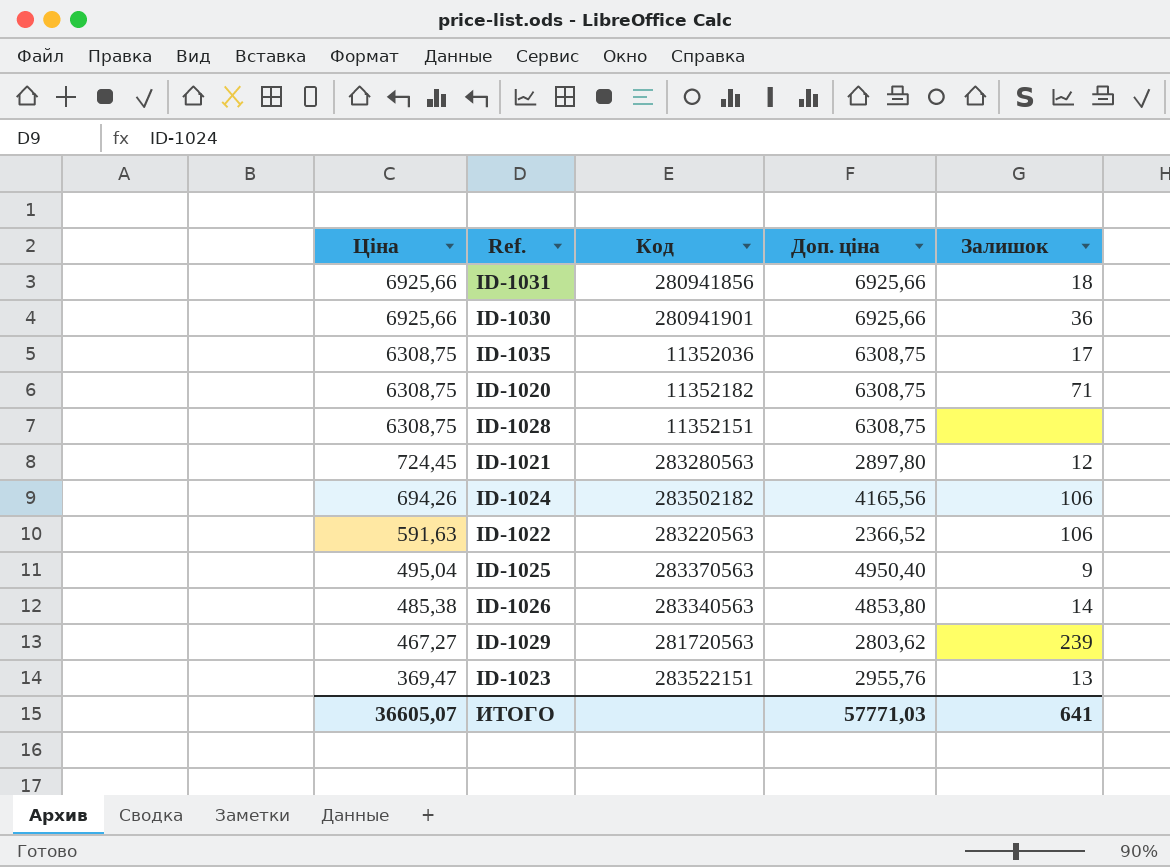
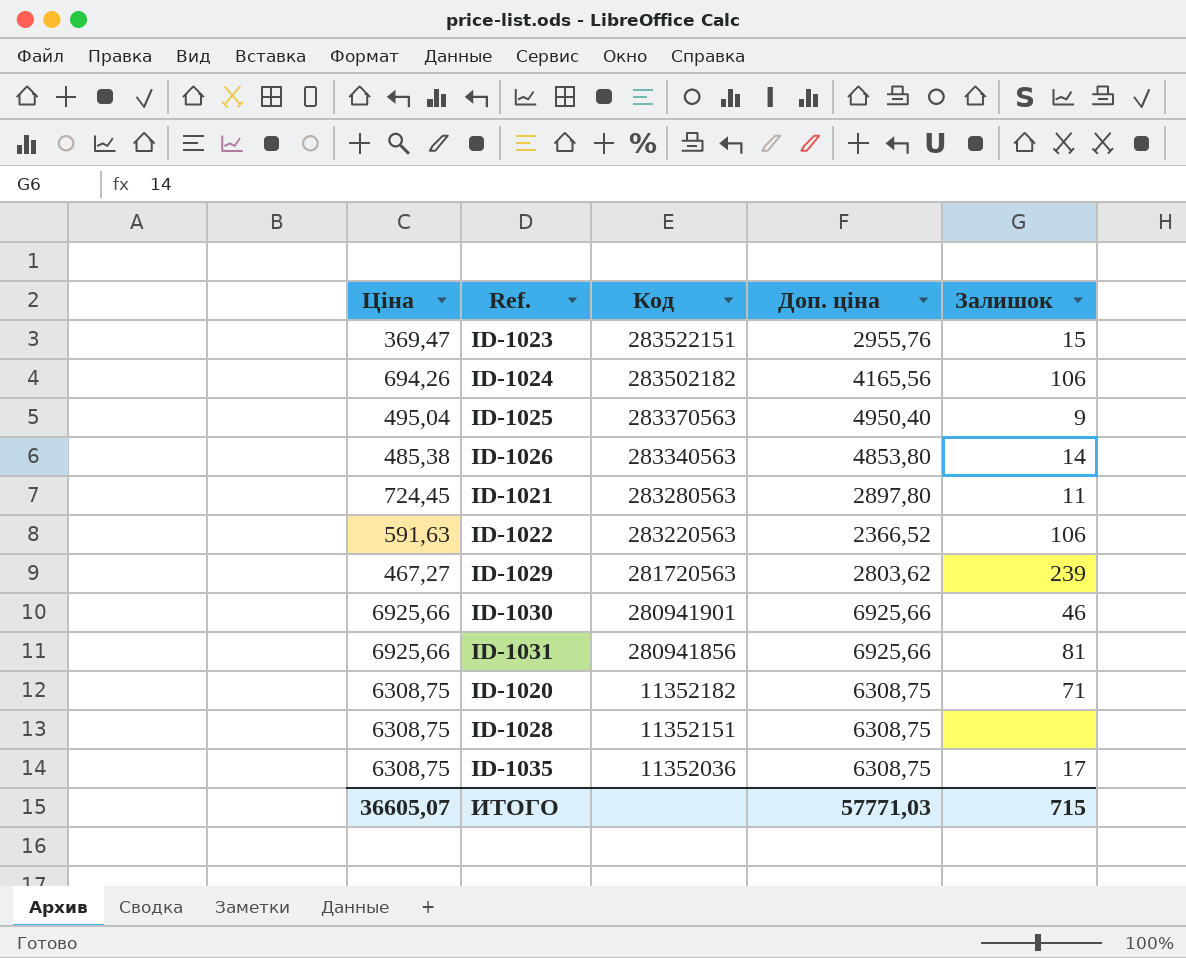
row order: Ціна descending -> Код descending
ID-1023 | Залишок: 13 -> 15
ID-1021 | Залишок: 12 -> 11
ID-1030 | Залишок: 36 -> 46
ID-1031 | Залишок: 18 -> 81
ИТОГО | Залишок: 641 -> 715

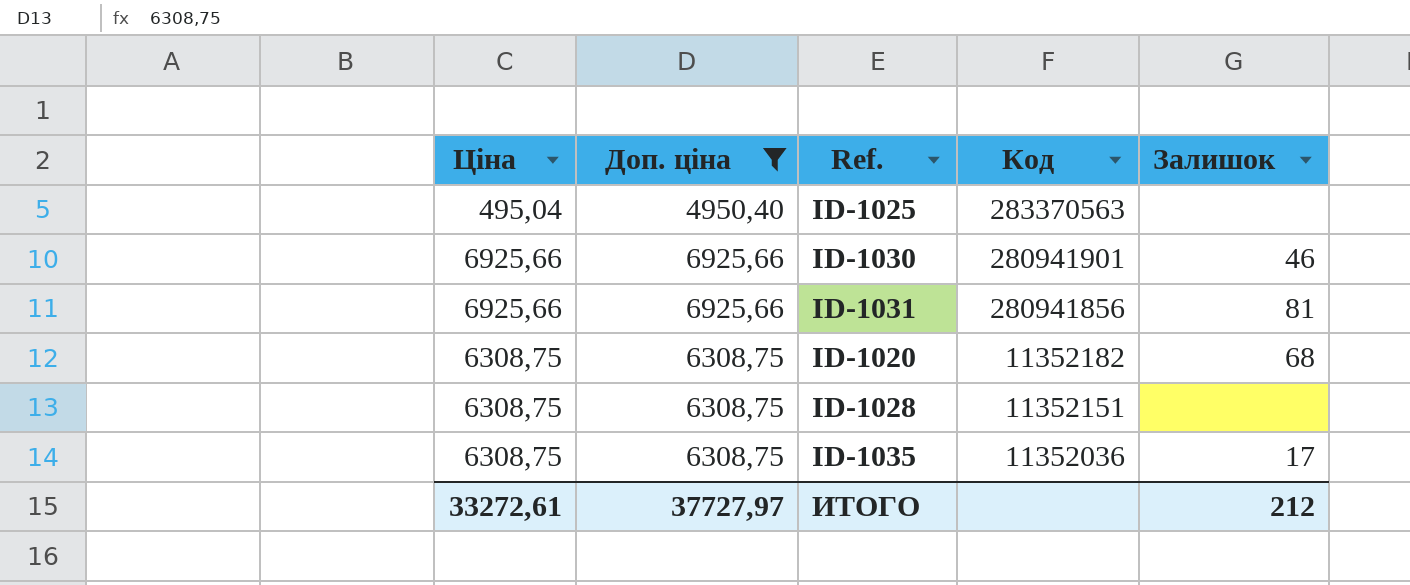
filter: none -> Доп. ціна >= 4950,40
column Доп. ціна | position: 4 -> 2
ID-1025 | Залишок: 9 -> none
ID-1020 | Залишок: 71 -> 68
ИТОГО | Ціна: 36605,07 -> 33272,61
ИТОГО | Доп. ціна: 57771,03 -> 37727,97
ИТОГО | Залишок: 715 -> 212

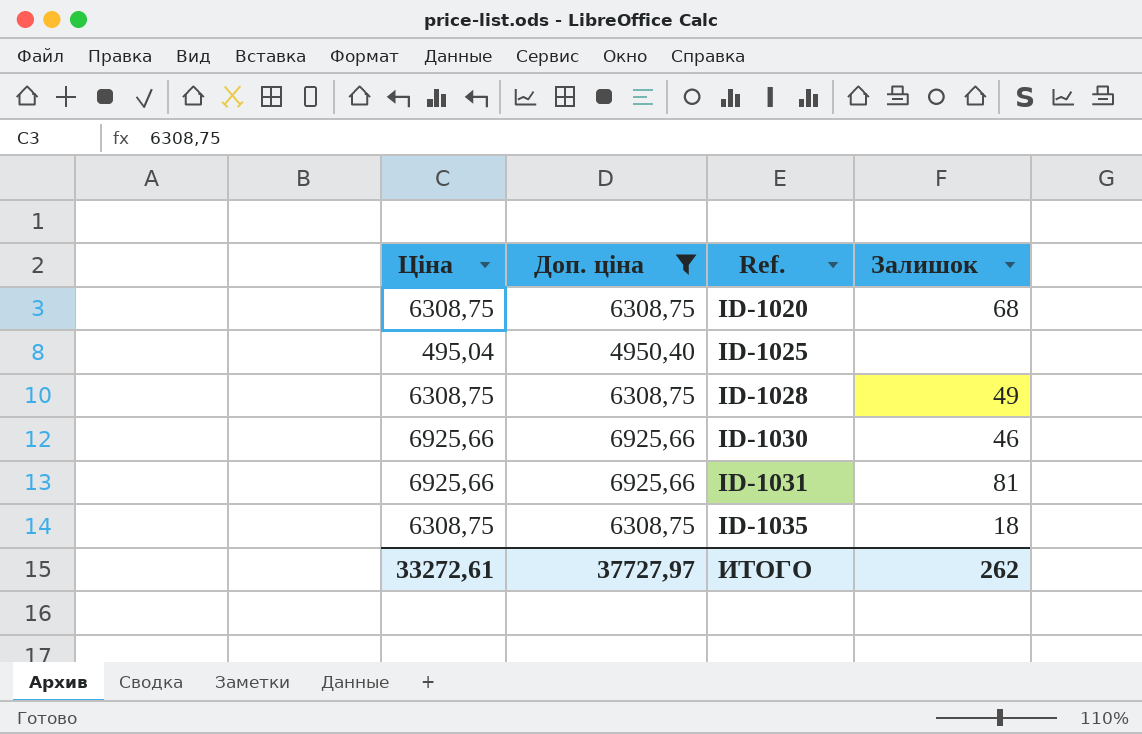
row order: Код descending -> Ref. ascending
column Код | position: 4 -> none
ID-1028 | Залишок: none -> 49
ID-1035 | Залишок: 17 -> 18
ИТОГО | Залишок: 212 -> 262

